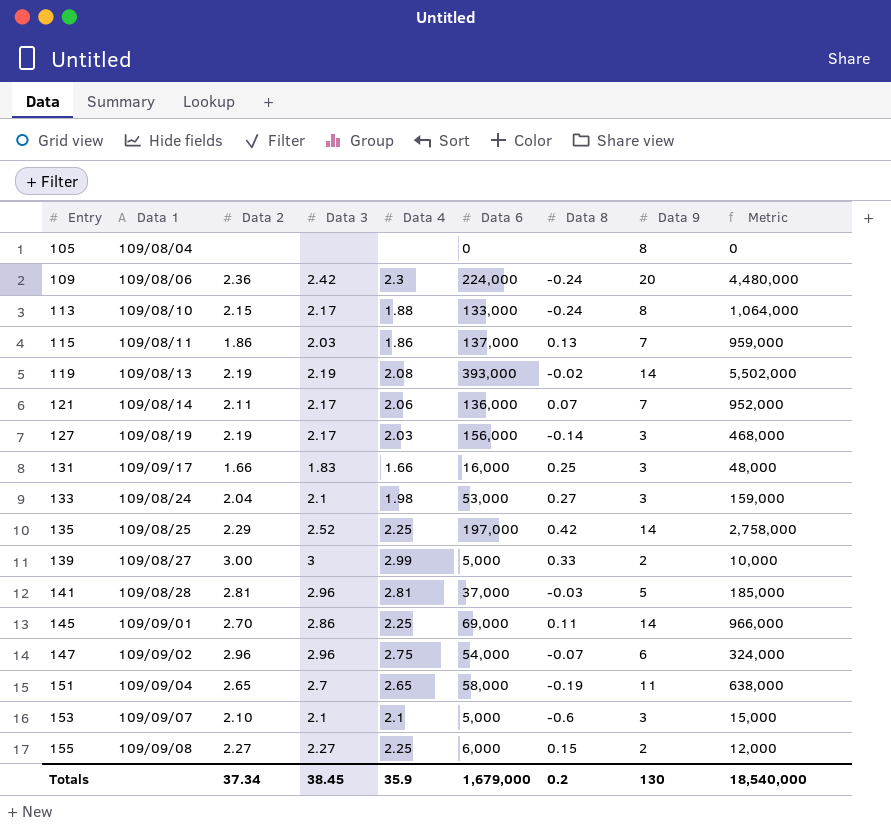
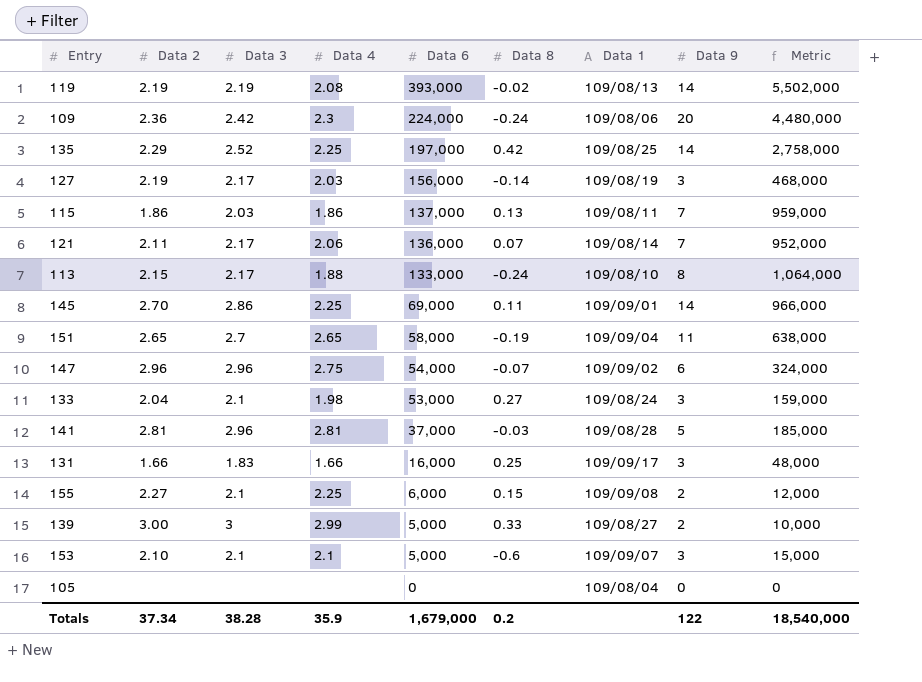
row order: Entry ascending -> Data 6 descending
column Data 1 | position: 2 -> 7
155 | Data 3: 2.27 -> 2.1
105 | Data 9: 8 -> 0
Totals | Data 3: 38.45 -> 38.28
Totals | Data 9: 130 -> 122

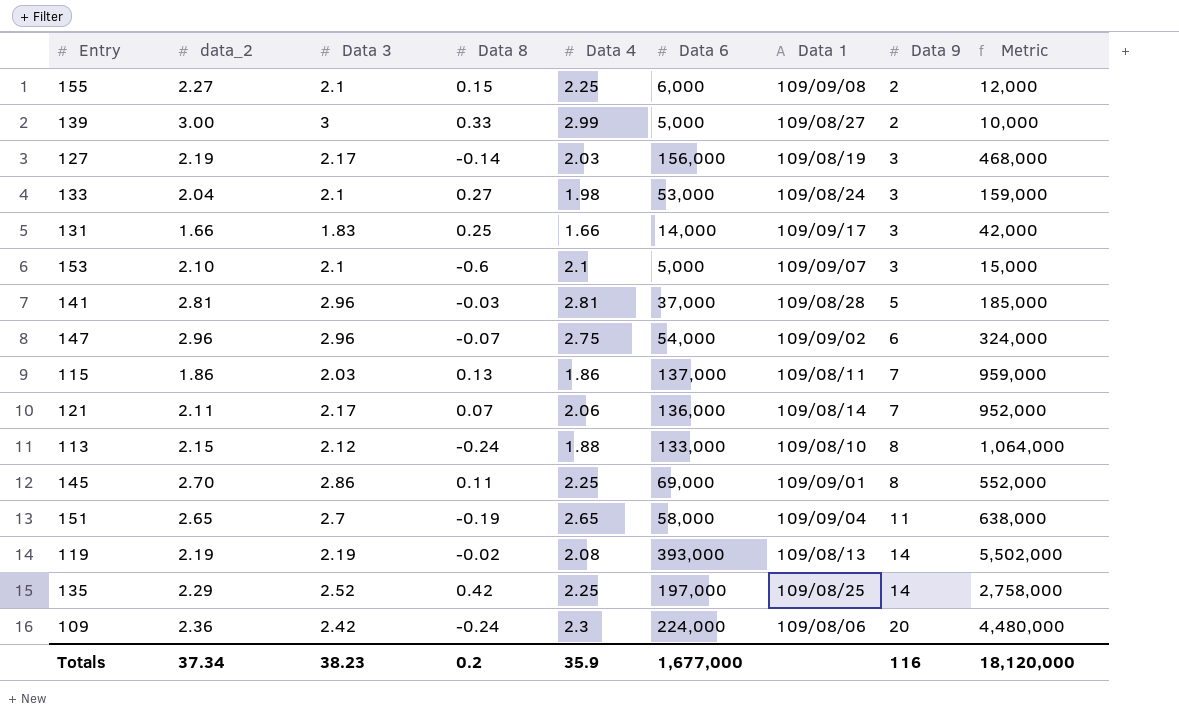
row order: Data 6 descending -> Data 9 ascending
column name: Data 2 -> data_2
column Data 8 | position: 6 -> 4
row 105: none | none | none | 0 | none | 109/08/04 | 0 | 0 -> none
131 | Data 6: 16,000 -> 14,000
131 | Metric: 48,000 -> 42,000
113 | Data 3: 2.17 -> 2.12
145 | Data 9: 14 -> 8
145 | Metric: 966,000 -> 552,000
Totals | Data 3: 38.28 -> 38.23
Totals | Data 6: 1,679,000 -> 1,677,000
Totals | Data 9: 122 -> 116
Totals | Metric: 18,540,000 -> 18,120,000

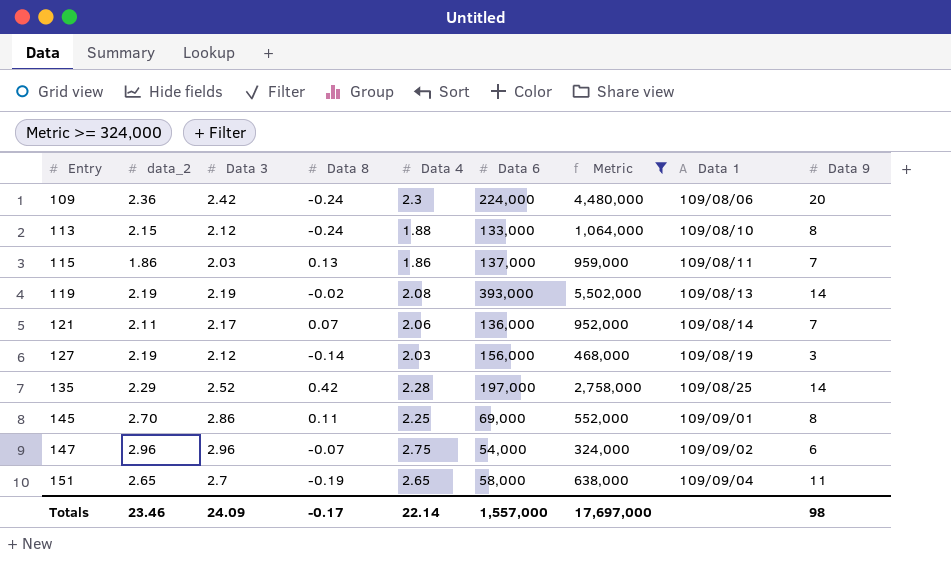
filter: none -> Metric >= 324,000
row order: Data 9 ascending -> Entry ascending
column Metric | position: 9 -> 7
127 | Data 3: 2.17 -> 2.12
135 | Data 4: 2.25 -> 2.28
Totals | data_2: 37.34 -> 23.46
Totals | Data 3: 38.23 -> 24.09
Totals | Data 8: 0.2 -> -0.17
Totals | Data 4: 35.9 -> 22.14
Totals | Data 6: 1,677,000 -> 1,557,000
Totals | Metric: 18,120,000 -> 17,697,000
Totals | Data 9: 116 -> 98

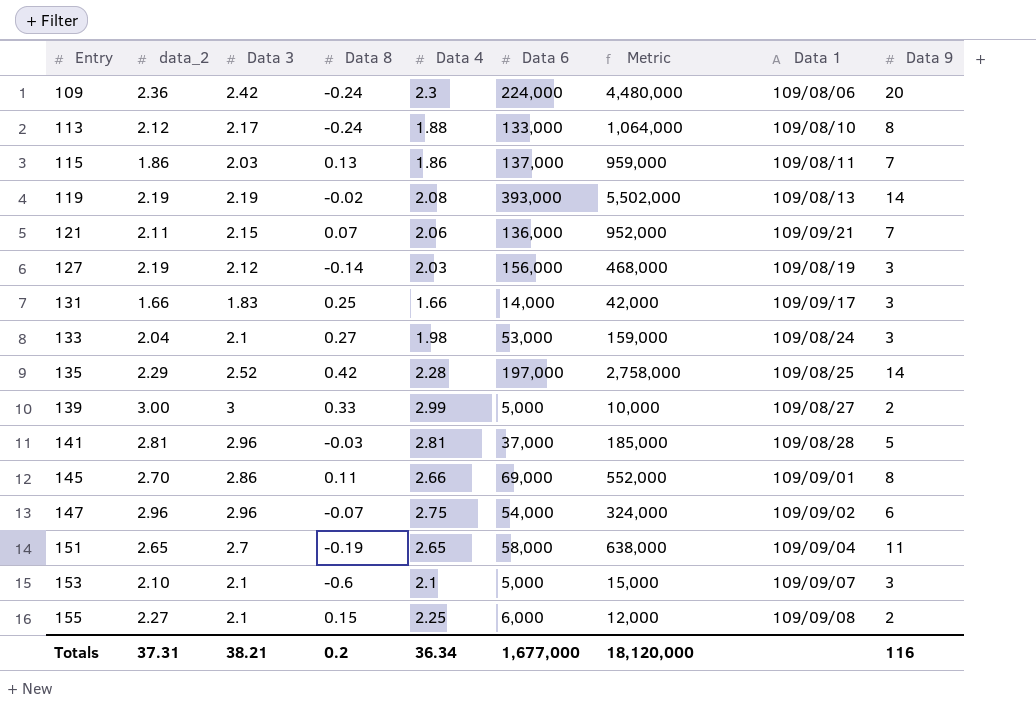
filter: Metric >= 324,000 -> none
113 | data_2: 2.15 -> 2.12
113 | Data 3: 2.12 -> 2.17
121 | Data 3: 2.17 -> 2.15
121 | Data 1: 109/08/14 -> 109/09/21
145 | Data 4: 2.25 -> 2.66
Totals | data_2: 23.46 -> 37.31
Totals | Data 3: 24.09 -> 38.21
Totals | Data 8: -0.17 -> 0.2
Totals | Data 4: 22.14 -> 36.34
Totals | Data 6: 1,557,000 -> 1,677,000
Totals | Metric: 17,697,000 -> 18,120,000
Totals | Data 9: 98 -> 116

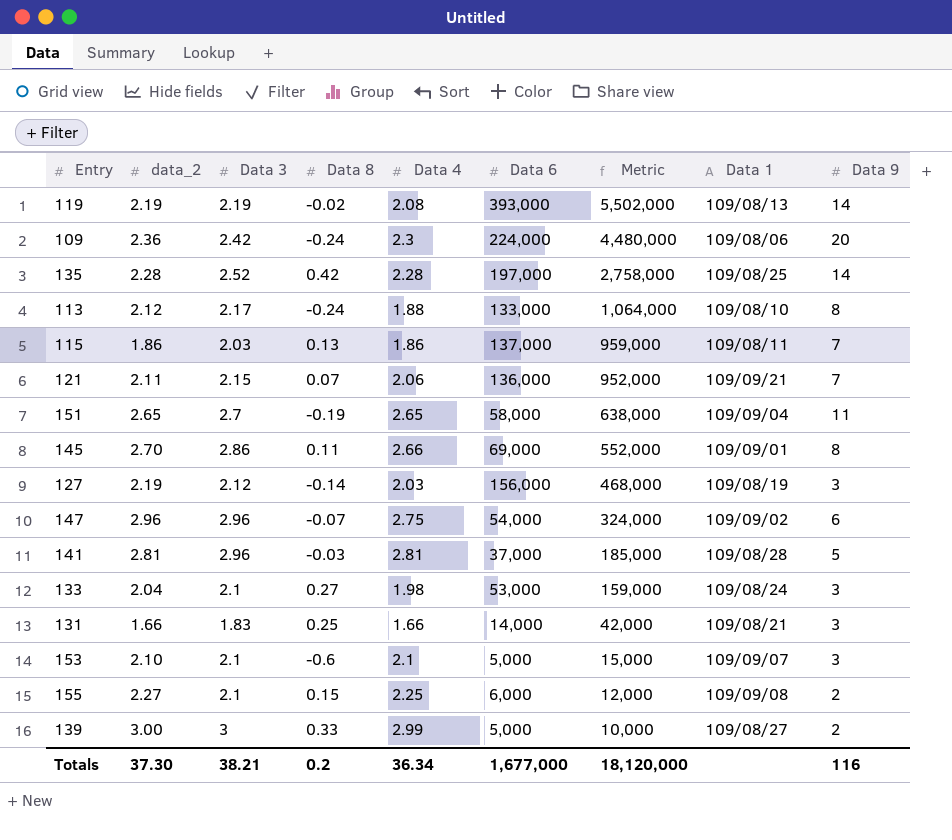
row order: Entry ascending -> Metric descending
135 | data_2: 2.29 -> 2.28
131 | Data 1: 109/09/17 -> 109/08/21
Totals | data_2: 37.31 -> 37.30

